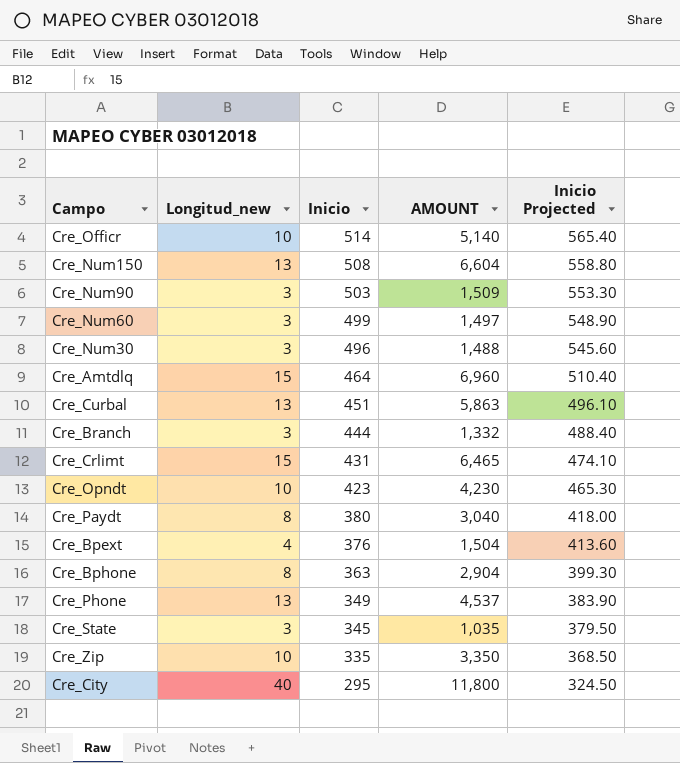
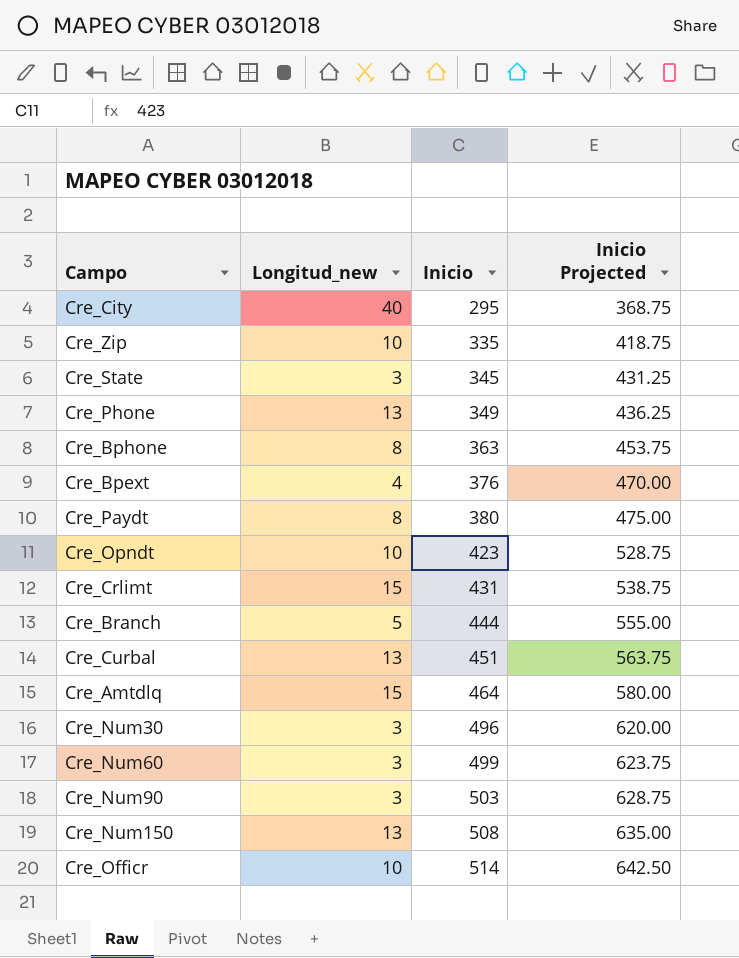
row order: Inicio descending -> Inicio ascending
column AMOUNT | formula: [Longitud_new] * [Inicio] -> none
column Inicio Projected | formula: [Inicio] * 1.1 -> [Inicio] * 1.25
Cre_Branch | Longitud_new: 3 -> 5

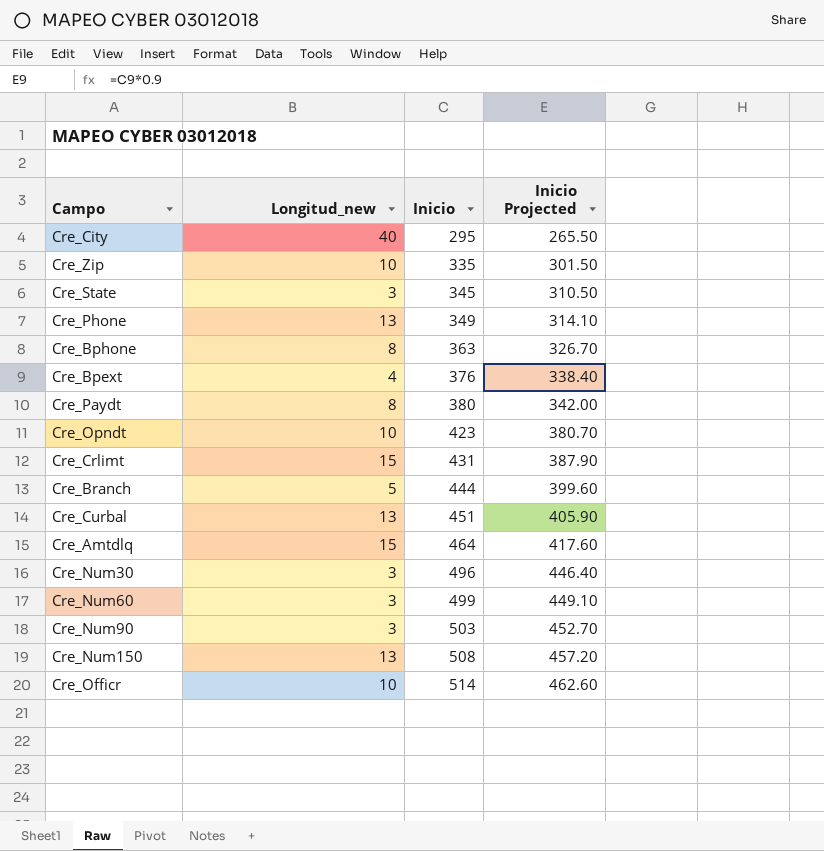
column Inicio Projected | formula: [Inicio] * 1.25 -> [Inicio] * 0.9

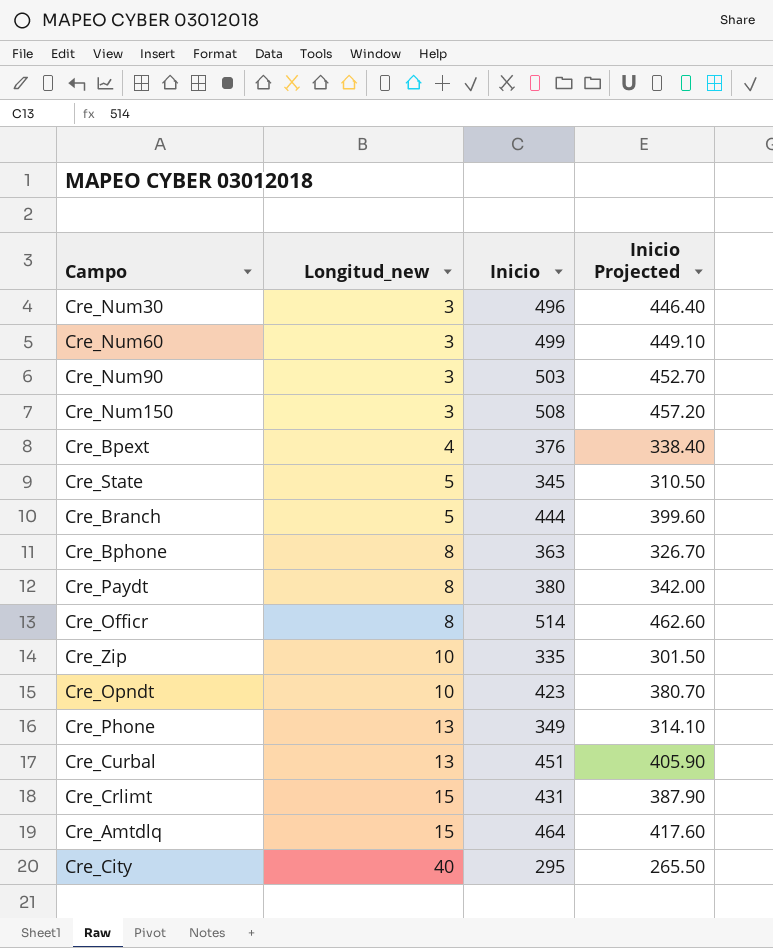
row order: Inicio ascending -> Longitud_new ascending
Cre_Num150 | Longitud_new: 13 -> 3
Cre_State | Longitud_new: 3 -> 5
Cre_Officr | Longitud_new: 10 -> 8

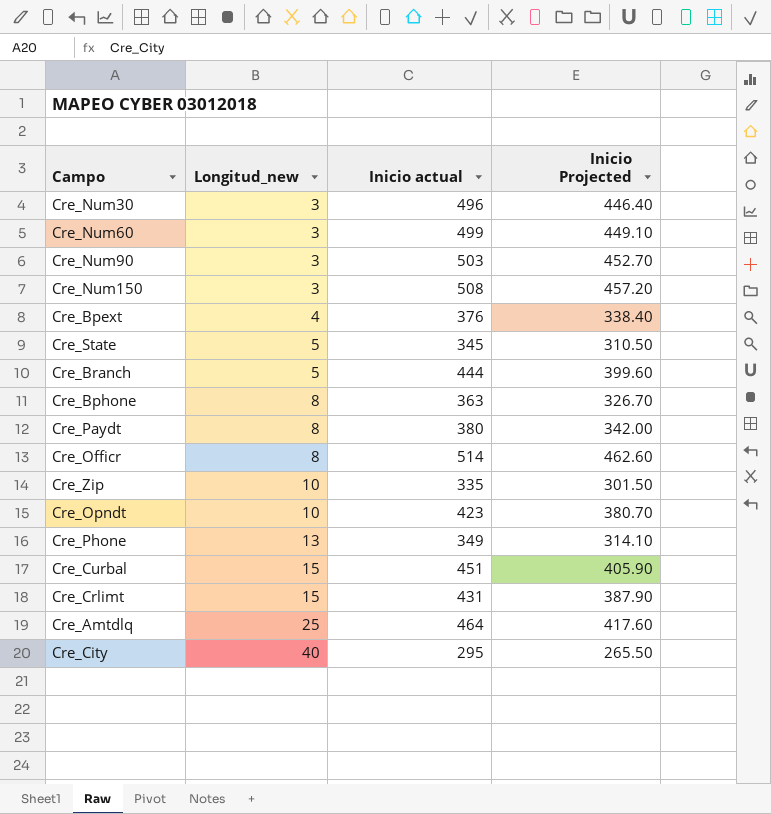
column name: Inicio -> Inicio actual
Cre_Curbal | Longitud_new: 13 -> 15
Cre_Amtdlq | Longitud_new: 15 -> 25

